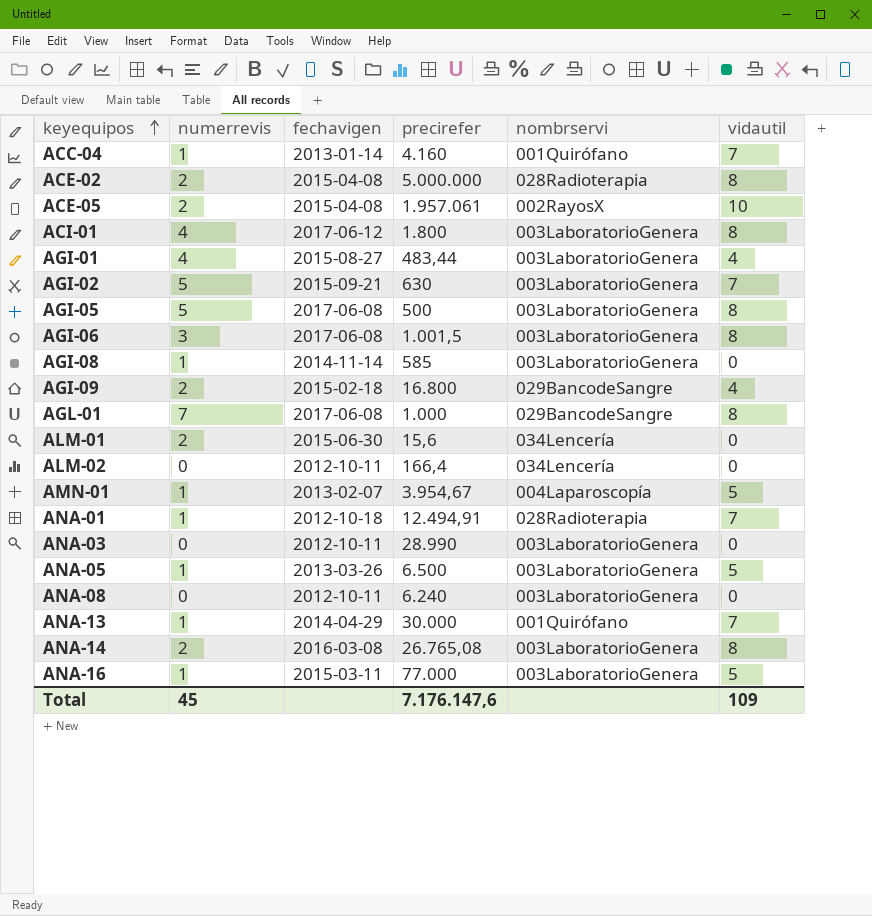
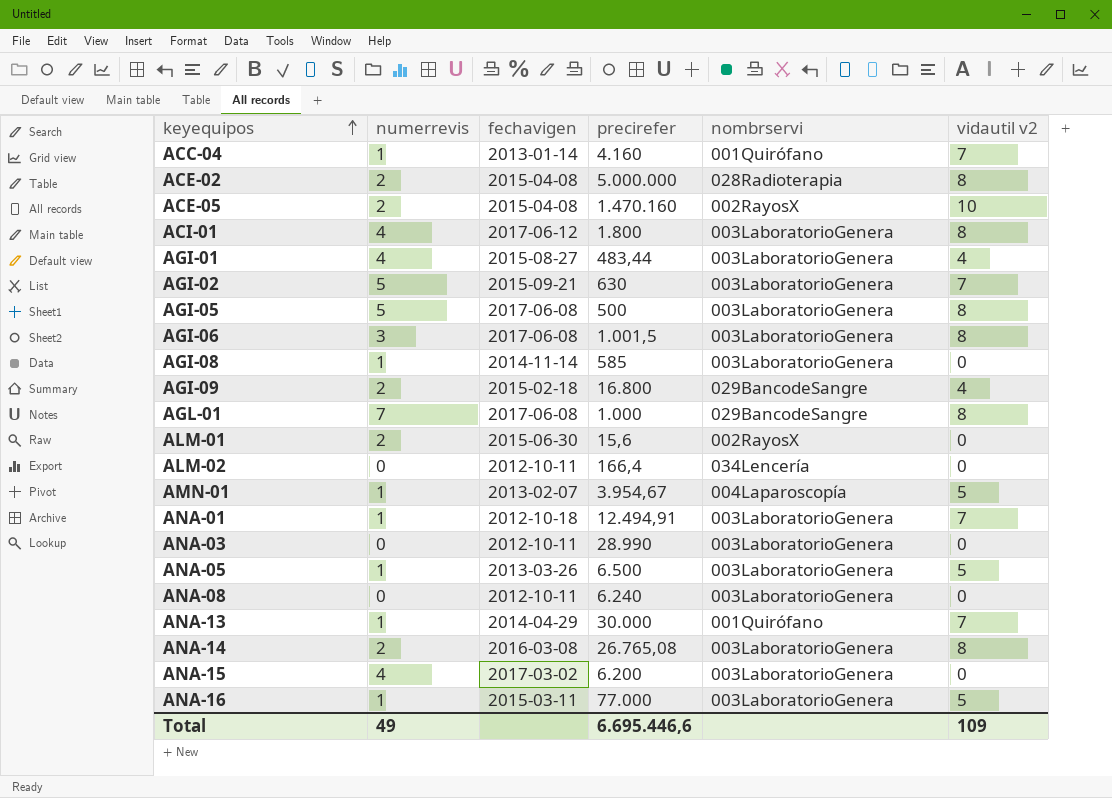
column name: vidautil -> vidautil v2
ACE-05 | precirefer: 1.957.061 -> 1.470.160
ALM-01 | nombrservi: 034Lencería -> 002RayosX
ANA-01 | nombrservi: 028Radioterapia -> 003LaboratorioGenera
row ANA-15: none -> 4 | 2017-03-02 | 6.200 | 003LaboratorioGenera | 0
Total | numerrevis: 45 -> 49
Total | precirefer: 7.176.147,6 -> 6.695.446,6

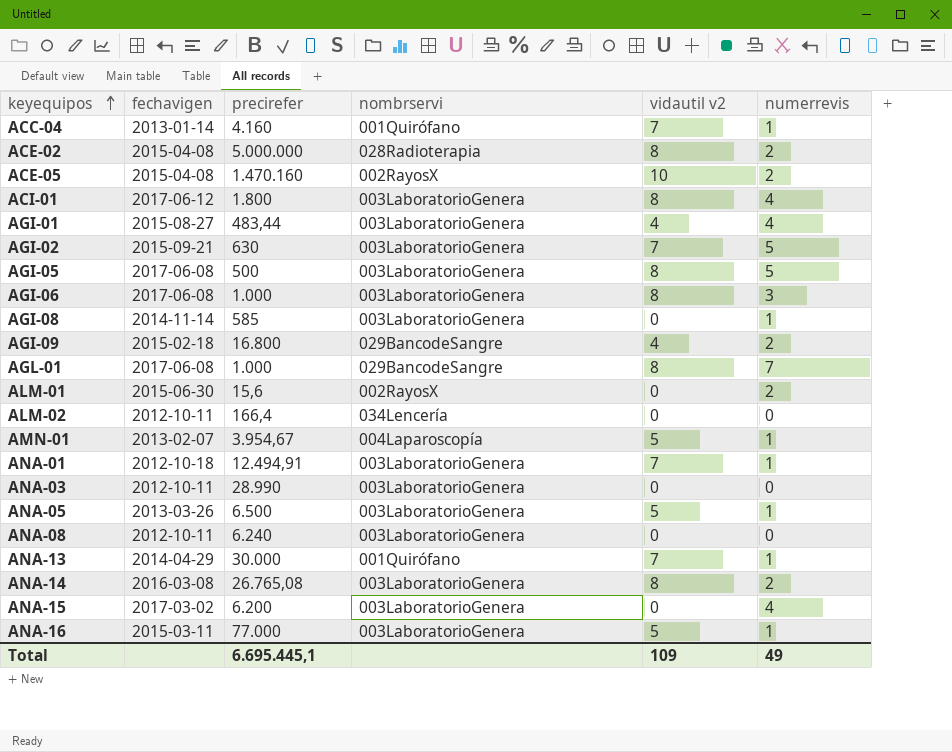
column numerrevis | position: 2 -> 6
AGI-06 | precirefer: 1.001,5 -> 1.000
Total | precirefer: 6.695.446,6 -> 6.695.445,1

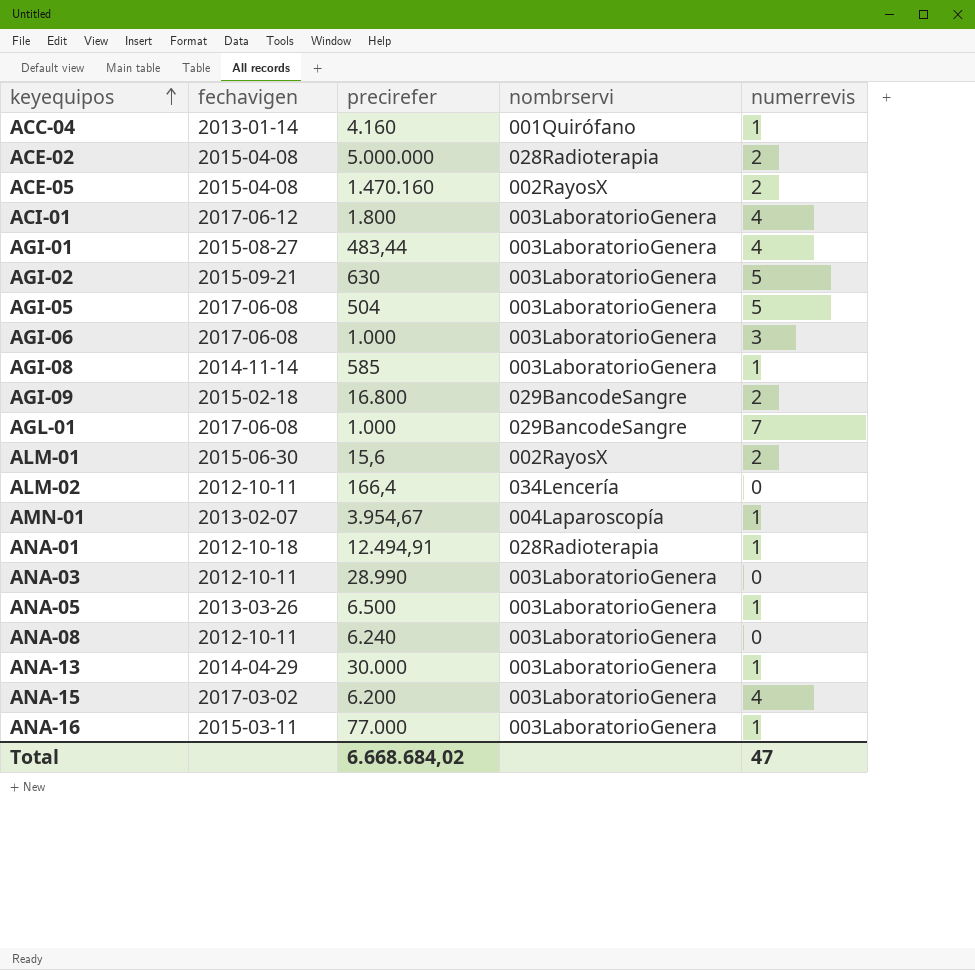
column vidautil v2 | position: 5 -> none
row ANA-14: 2016-03-08 | 26.765,08 | 003LaboratorioGenera | 8 | 2 -> none
AGI-05 | precirefer: 500 -> 504
ANA-01 | nombrservi: 003LaboratorioGenera -> 028Radioterapia
ANA-13 | nombrservi: 001Quirófano -> 003LaboratorioGenera
Total | precirefer: 6.695.445,1 -> 6.668.684,02
Total | numerrevis: 49 -> 47

